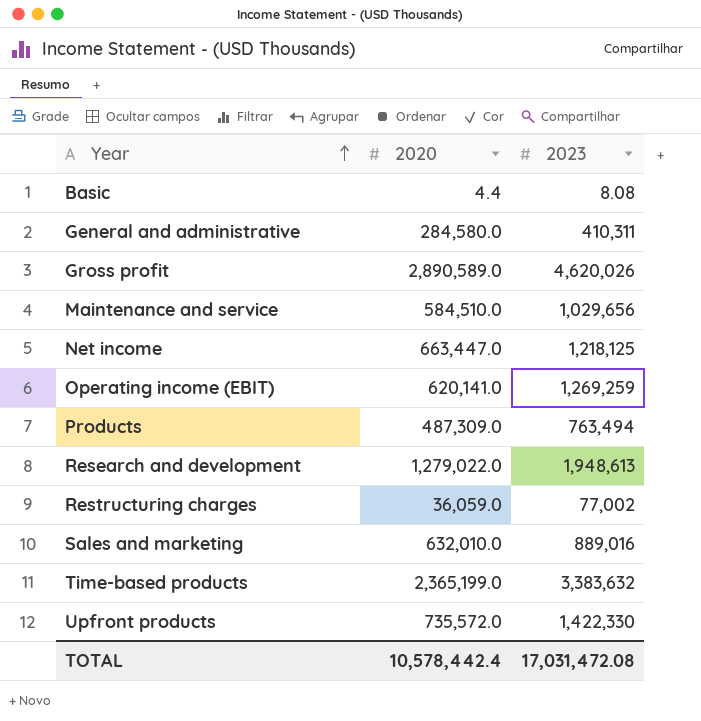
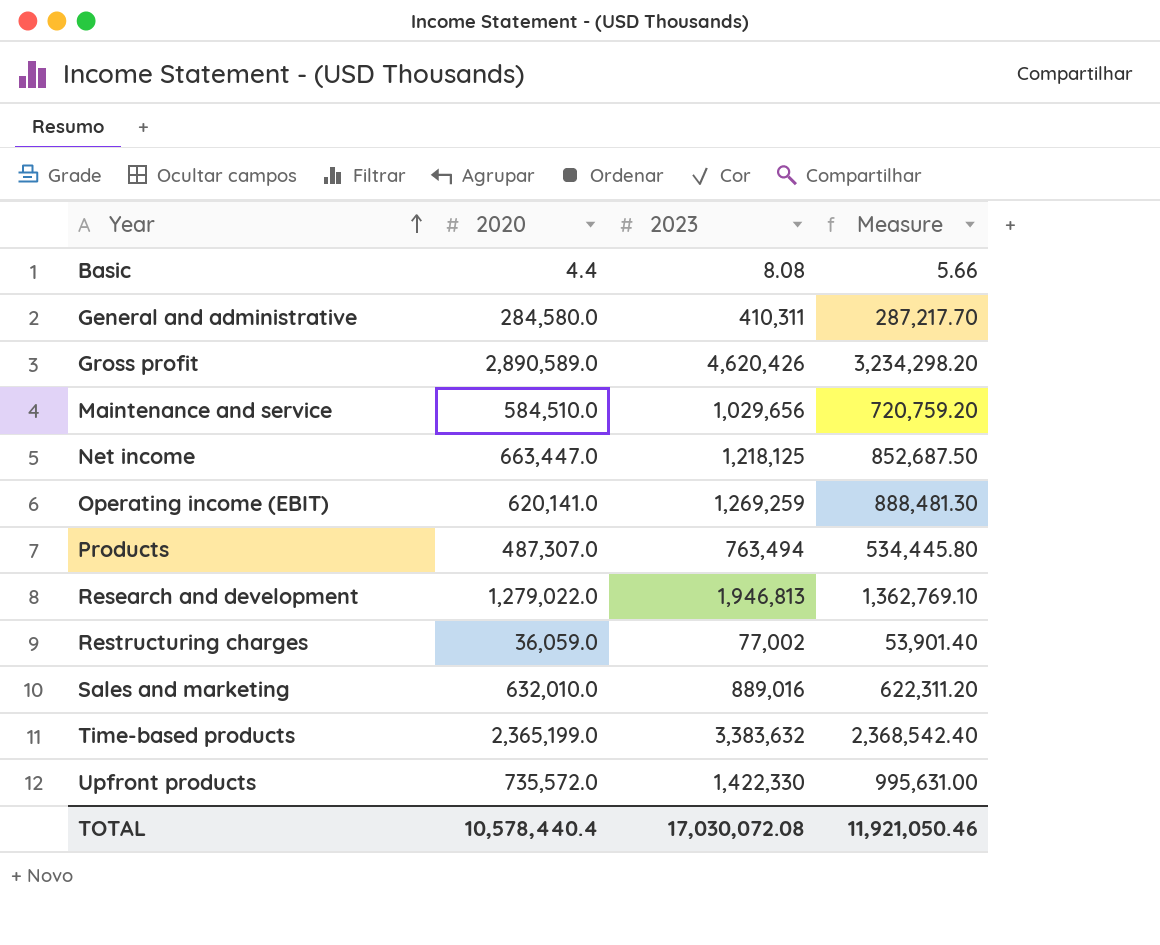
column Measure | formula: none -> [2023] * 0.7
Gross profit | 2023: 4,620,026 -> 4,620,426
Products | 2020: 487,309.0 -> 487,307.0
Research and development | 2023: 1,948,613 -> 1,946,813
TOTAL | 2020: 10,578,442.4 -> 10,578,440.4
TOTAL | 2023: 17,031,472.08 -> 17,030,072.08

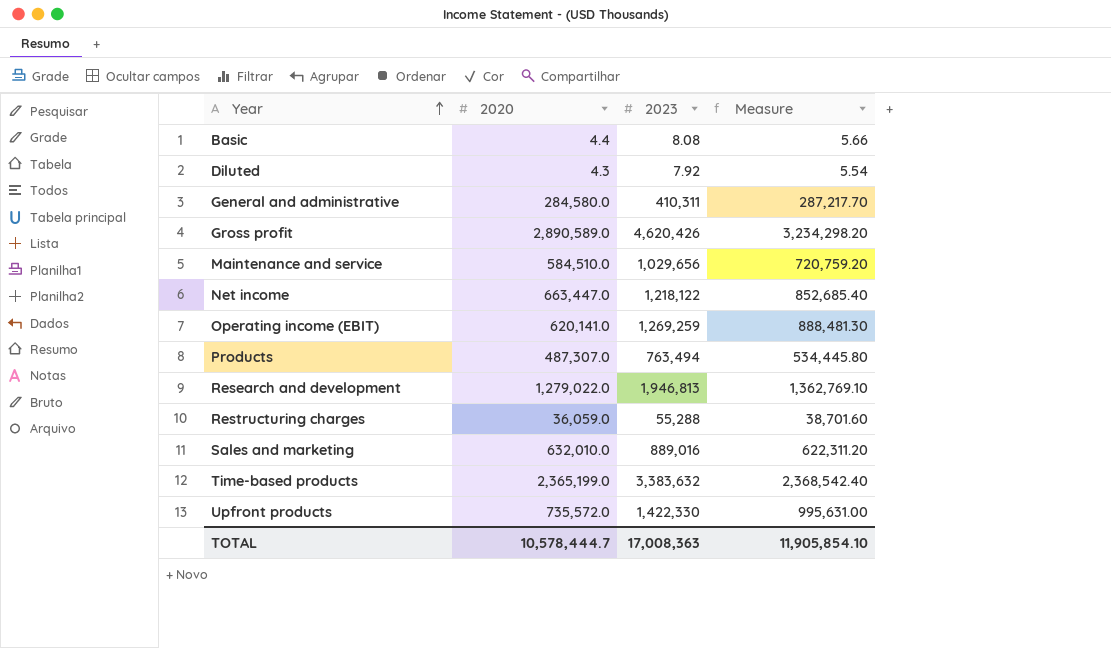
row Diluted: none -> 4.3 | 7.92 | 5.54
Net income | 2023: 1,218,125 -> 1,218,122
Net income | Measure: 852,687.50 -> 852,685.40
Restructuring charges | 2023: 77,002 -> 55,288
Restructuring charges | Measure: 53,901.40 -> 38,701.60
TOTAL | 2020: 10,578,440.4 -> 10,578,444.7
TOTAL | 2023: 17,030,072.08 -> 17,008,363
TOTAL | Measure: 11,921,050.46 -> 11,905,854.10

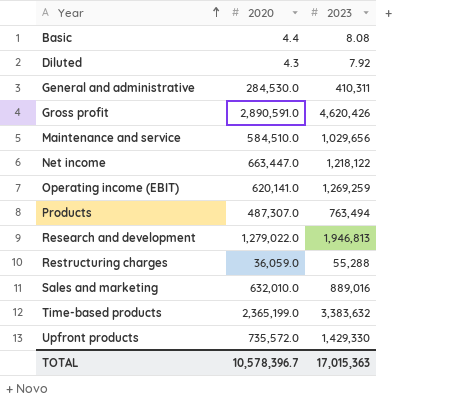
column Measure | formula: [2023] * 0.7 -> none
General and administrative | 2020: 284,580.0 -> 284,530.0
Gross profit | 2020: 2,890,589.0 -> 2,890,591.0
Upfront products | 2023: 1,422,330 -> 1,429,330
TOTAL | 2020: 10,578,444.7 -> 10,578,396.7
TOTAL | 2023: 17,008,363 -> 17,015,363

